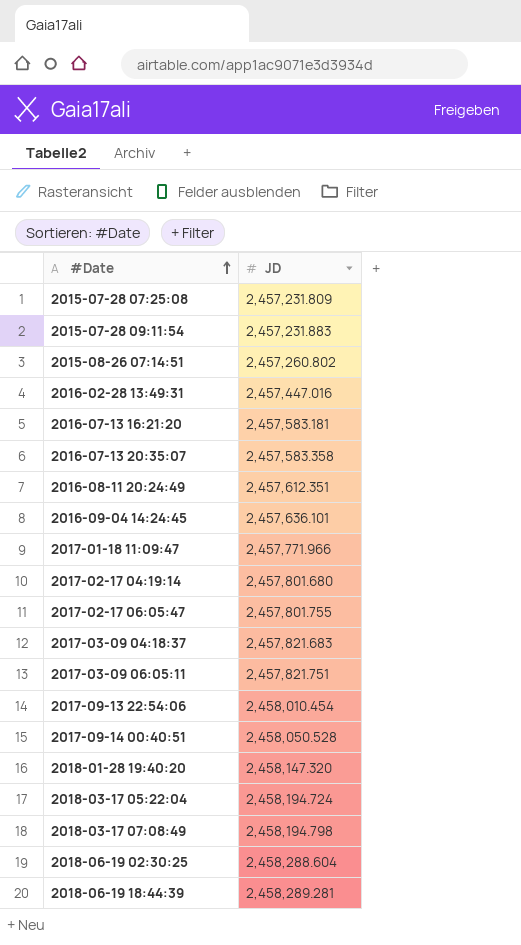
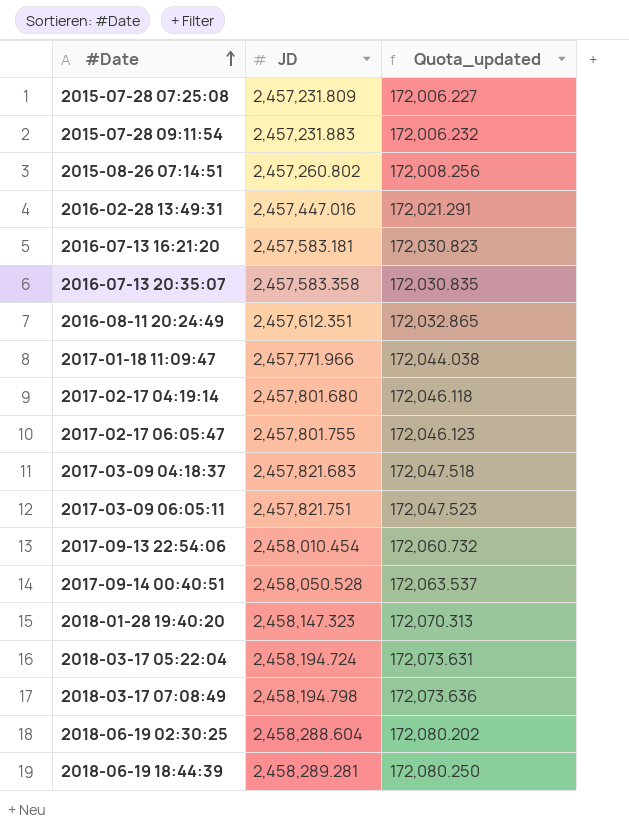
column Quota_updated | formula: none -> [JD] * 0.07
row 2016-09-04 14:24:45: 2,457,636.101 -> none
2018-01-28 19:40:20 | JD: 2,458,147.320 -> 2,458,147.323

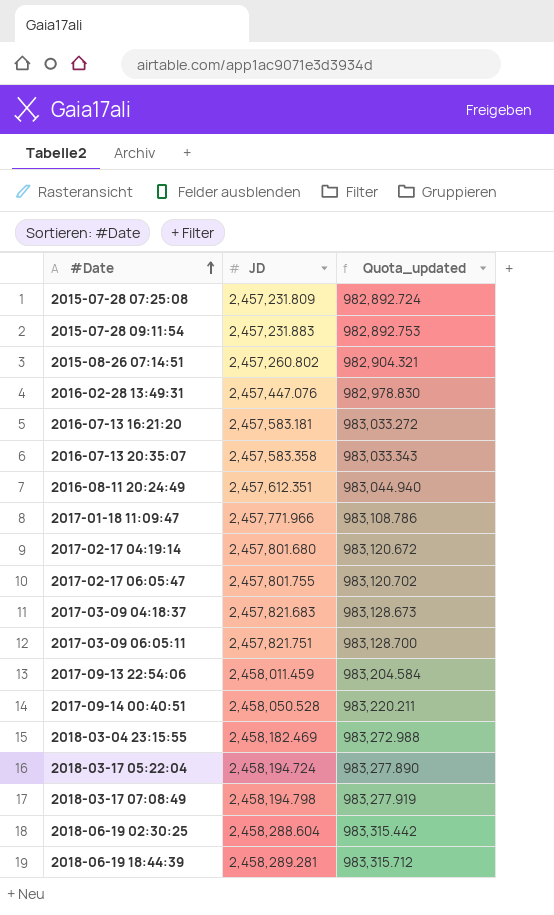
column Quota_updated | formula: [JD] * 0.07 -> [JD] * 0.4
row 2018-01-28 19:40:20: 2,458,147.323 | 172,070.313 -> none
2016-02-28 13:49:31 | JD: 2,457,447.016 -> 2,457,447.076
2017-09-13 22:54:06 | JD: 2,458,010.454 -> 2,458,011.459
row 2018-03-04 23:15:55: none -> 2,458,182.469 | 983,272.988

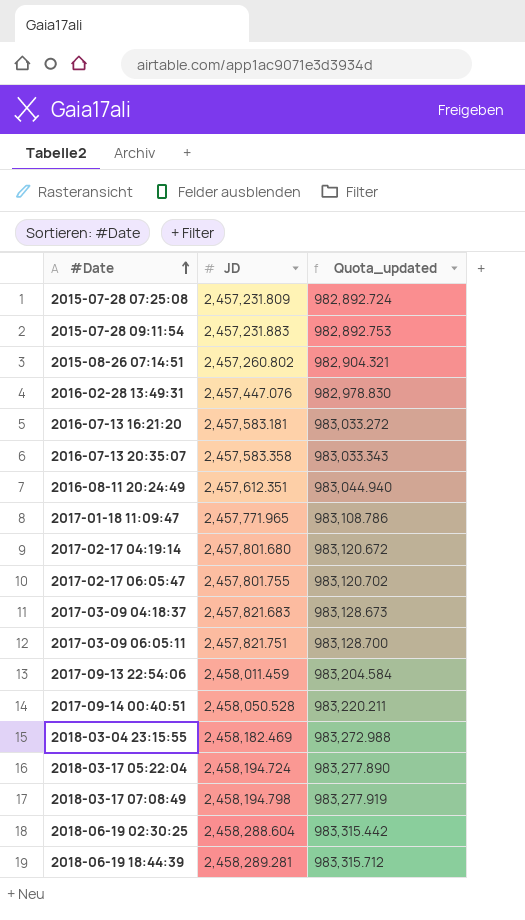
2017-01-18 11:09:47 | JD: 2,457,771.966 -> 2,457,771.965

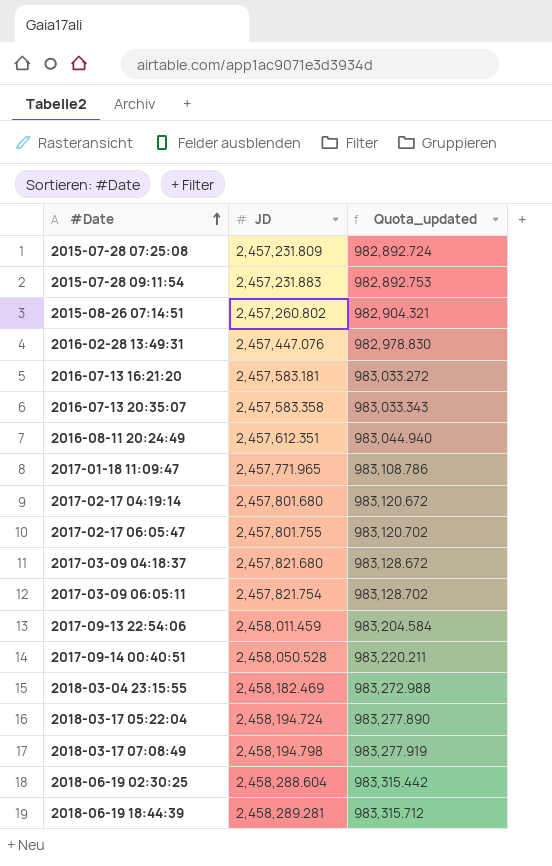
2017-03-09 04:18:37 | JD: 2,457,821.683 -> 2,457,821.680
2017-03-09 04:18:37 | Quota_updated: 983,128.673 -> 983,128.672
2017-03-09 06:05:11 | JD: 2,457,821.751 -> 2,457,821.754
2017-03-09 06:05:11 | Quota_updated: 983,128.700 -> 983,128.702

